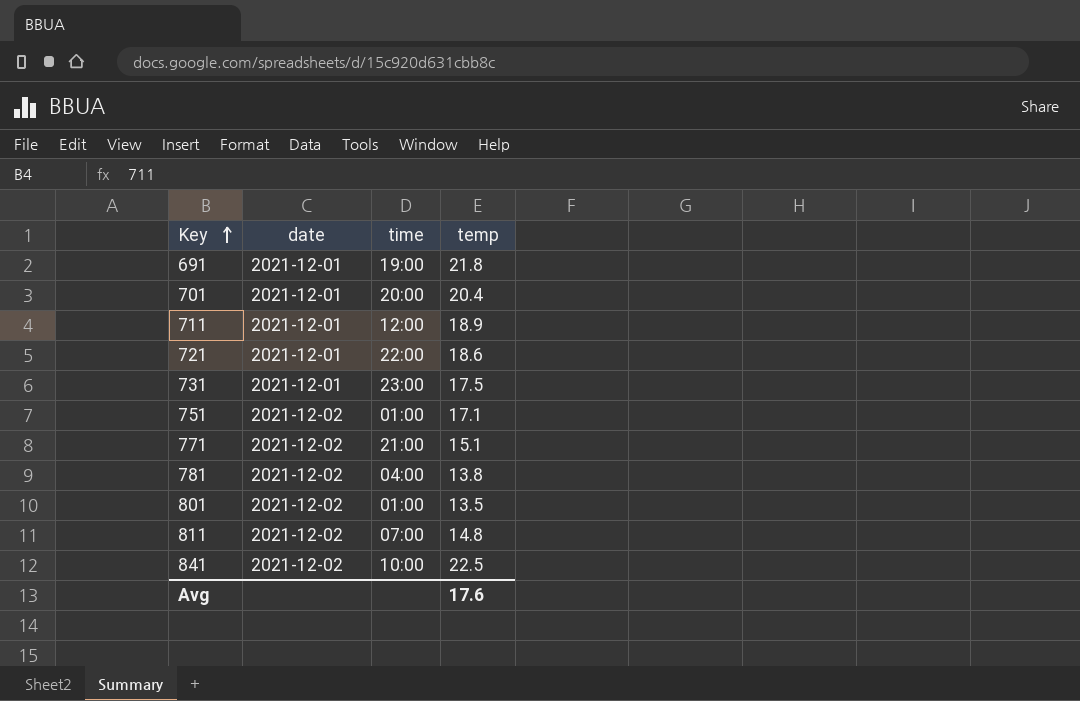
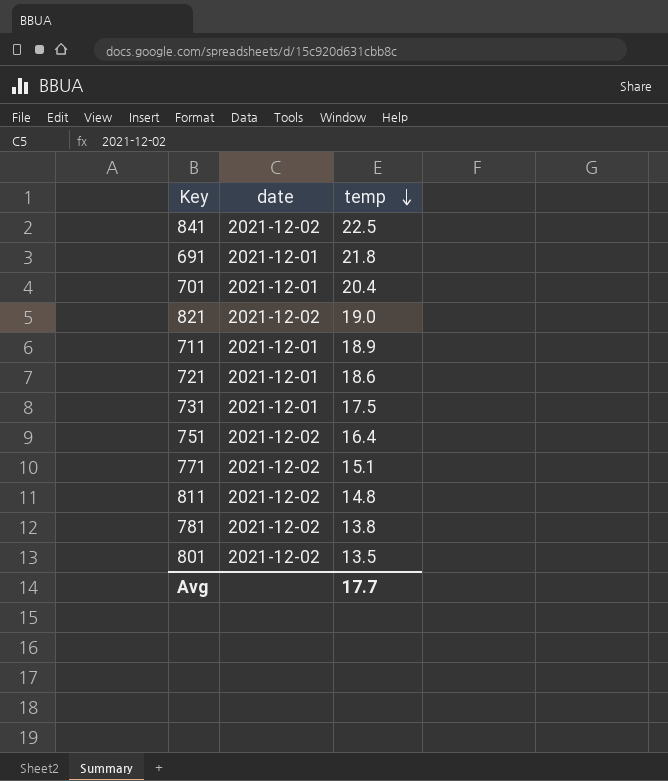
row order: Key ascending -> temp descending
column time | position: 3 -> none
row 821: none -> 2021-12-02 | 19.0
751 | temp: 17.1 -> 16.4
Avg | temp: 17.6 -> 17.7

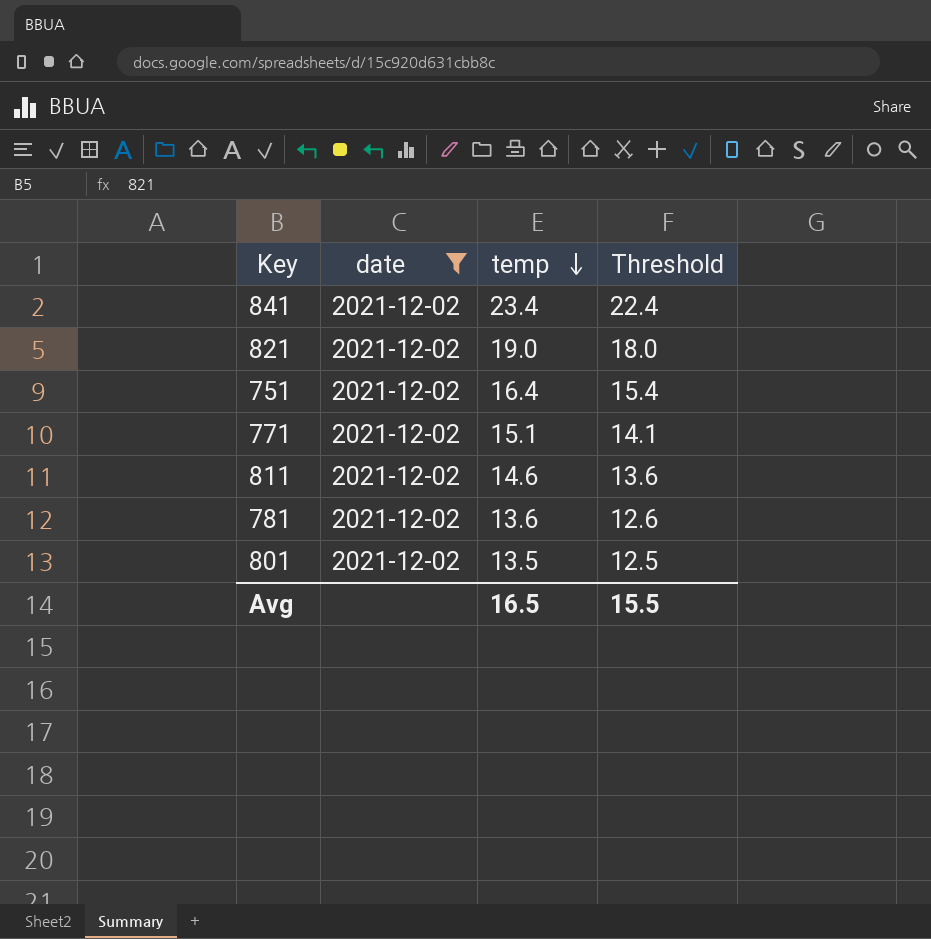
filter: none -> date = 2021-12-02
column Threshold | formula: none -> [temp] - 1
841 | temp: 22.5 -> 23.4
811 | temp: 14.8 -> 14.6
781 | temp: 13.8 -> 13.6
Avg | temp: 17.7 -> 16.5

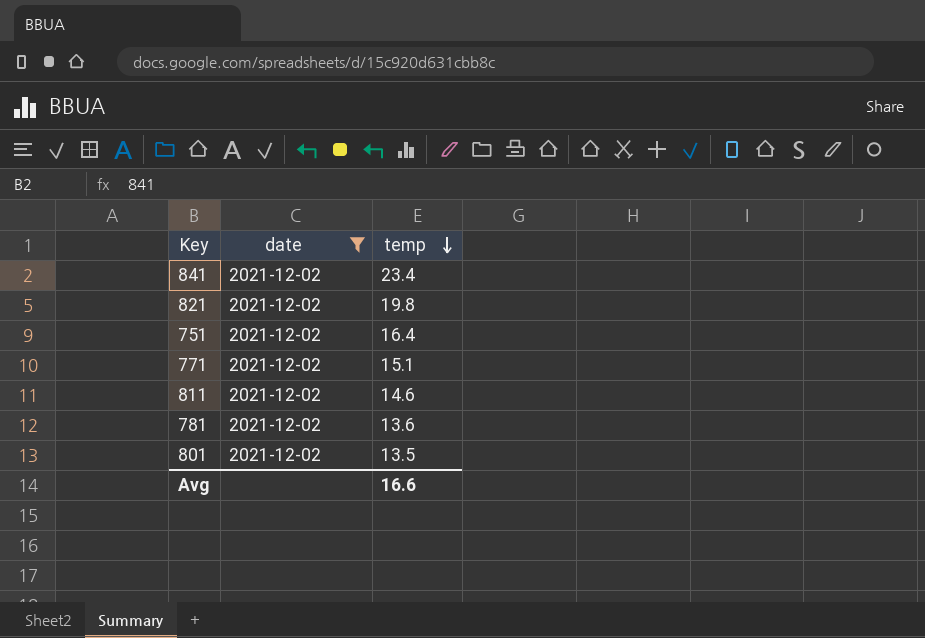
column Threshold | formula: [temp] - 1 -> none
821 | temp: 19.0 -> 19.8
Avg | temp: 16.5 -> 16.6

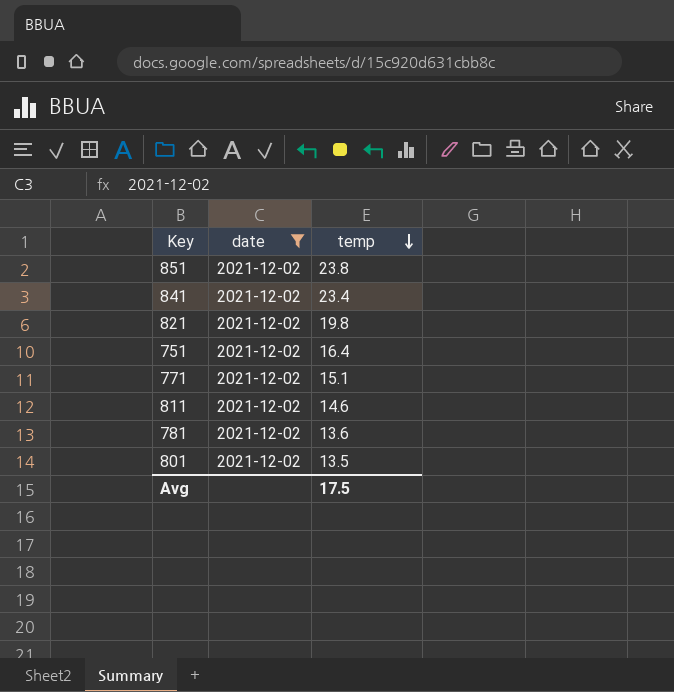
row 851: none -> 2021-12-02 | 23.8
Avg | temp: 16.6 -> 17.5

